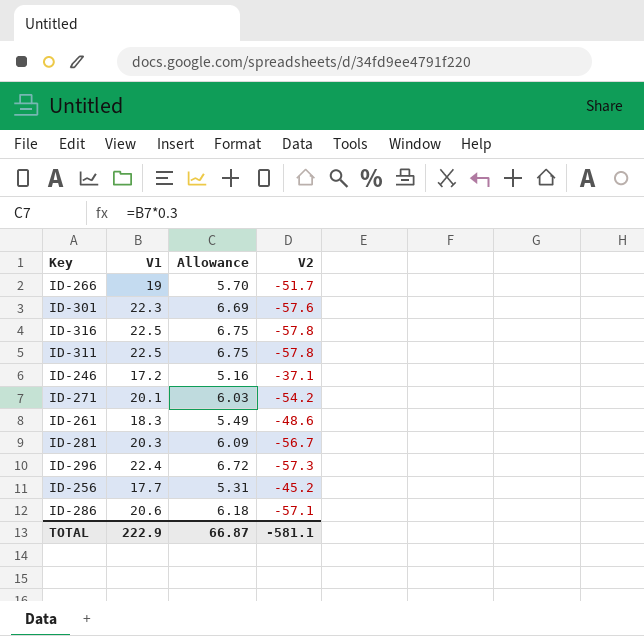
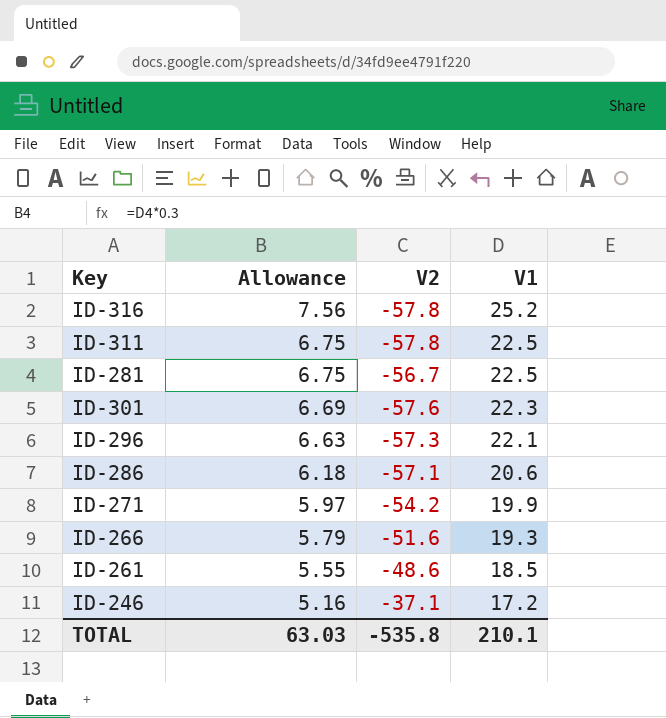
row order: none -> Allowance descending
column V1 | position: 2 -> 4
row ID-256: 17.7 | 5.31 | -45.2 -> none
ID-316 | Allowance: 6.75 -> 7.56
ID-316 | V1: 22.5 -> 25.2
ID-281 | Allowance: 6.09 -> 6.75
ID-281 | V1: 20.3 -> 22.5
ID-296 | Allowance: 6.72 -> 6.63
ID-296 | V1: 22.4 -> 22.1
ID-271 | Allowance: 6.03 -> 5.97
ID-271 | V1: 20.1 -> 19.9
ID-266 | Allowance: 5.70 -> 5.79
ID-266 | V2: -51.7 -> -51.6
ID-266 | V1: 19 -> 19.3
ID-261 | Allowance: 5.49 -> 5.55
ID-261 | V1: 18.3 -> 18.5
TOTAL | Allowance: 66.87 -> 63.03
TOTAL | V2: -581.1 -> -535.8
TOTAL | V1: 222.9 -> 210.1

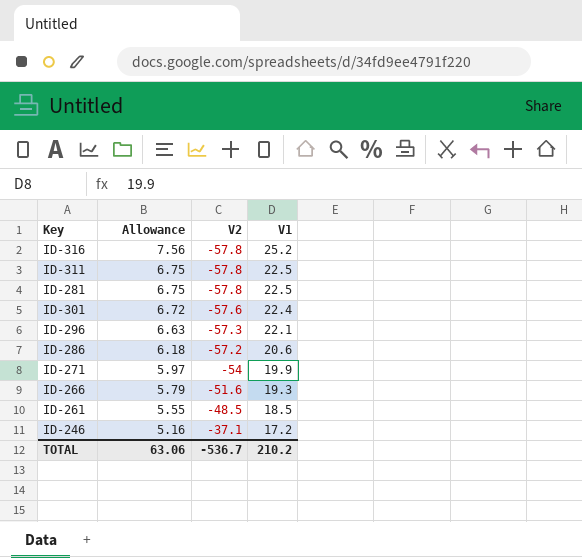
ID-281 | V2: -56.7 -> -57.8
ID-301 | Allowance: 6.69 -> 6.72
ID-301 | V1: 22.3 -> 22.4
ID-286 | V2: -57.1 -> -57.2
ID-271 | V2: -54.2 -> -54
ID-261 | V2: -48.6 -> -48.5
TOTAL | Allowance: 63.03 -> 63.06
TOTAL | V2: -535.8 -> -536.7
TOTAL | V1: 210.1 -> 210.2

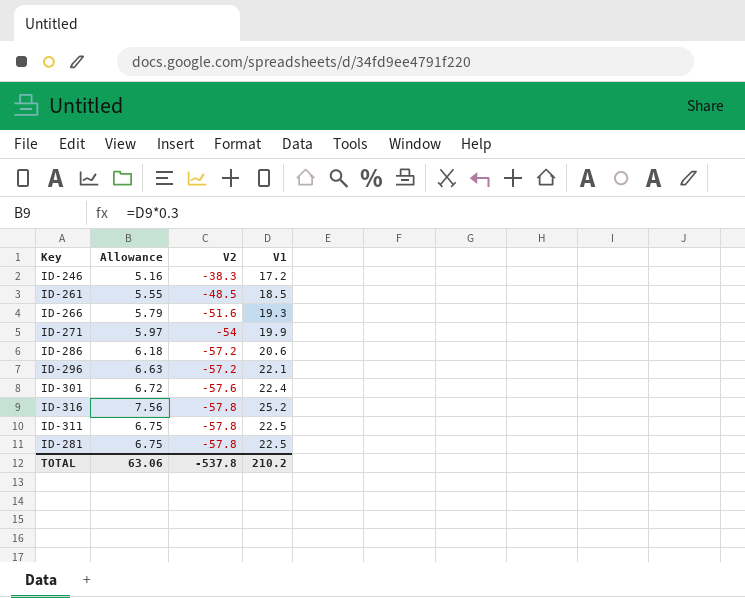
row order: Allowance descending -> V2 descending
ID-246 | V2: -37.1 -> -38.3
ID-296 | V2: -57.3 -> -57.2
TOTAL | V2: -536.7 -> -537.8

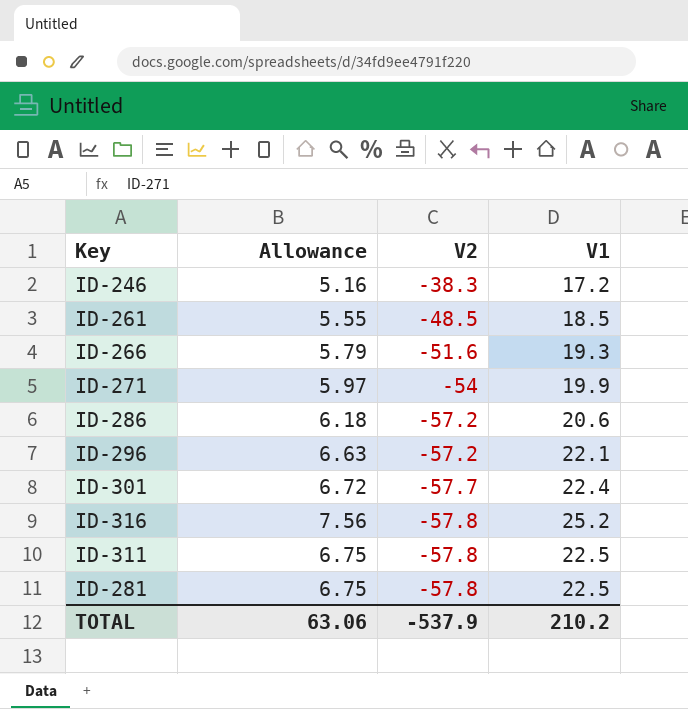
ID-301 | V2: -57.6 -> -57.7
TOTAL | V2: -537.8 -> -537.9

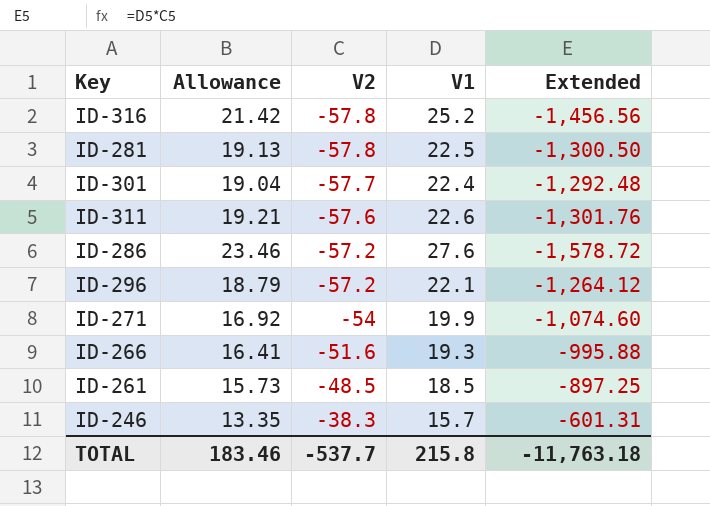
row order: V2 descending -> V2 ascending
column Allowance | formula: [V1] * 0.3 -> [V1] * 0.85
column Extended | formula: none -> [V2] * [V1]
ID-311 | V2: -57.8 -> -57.6
ID-311 | V1: 22.5 -> 22.6
ID-286 | V1: 20.6 -> 27.6
ID-246 | V1: 17.2 -> 15.7
TOTAL | Allowance: 63.06 -> 183.46
TOTAL | V2: -537.9 -> -537.7
TOTAL | V1: 210.2 -> 215.8

